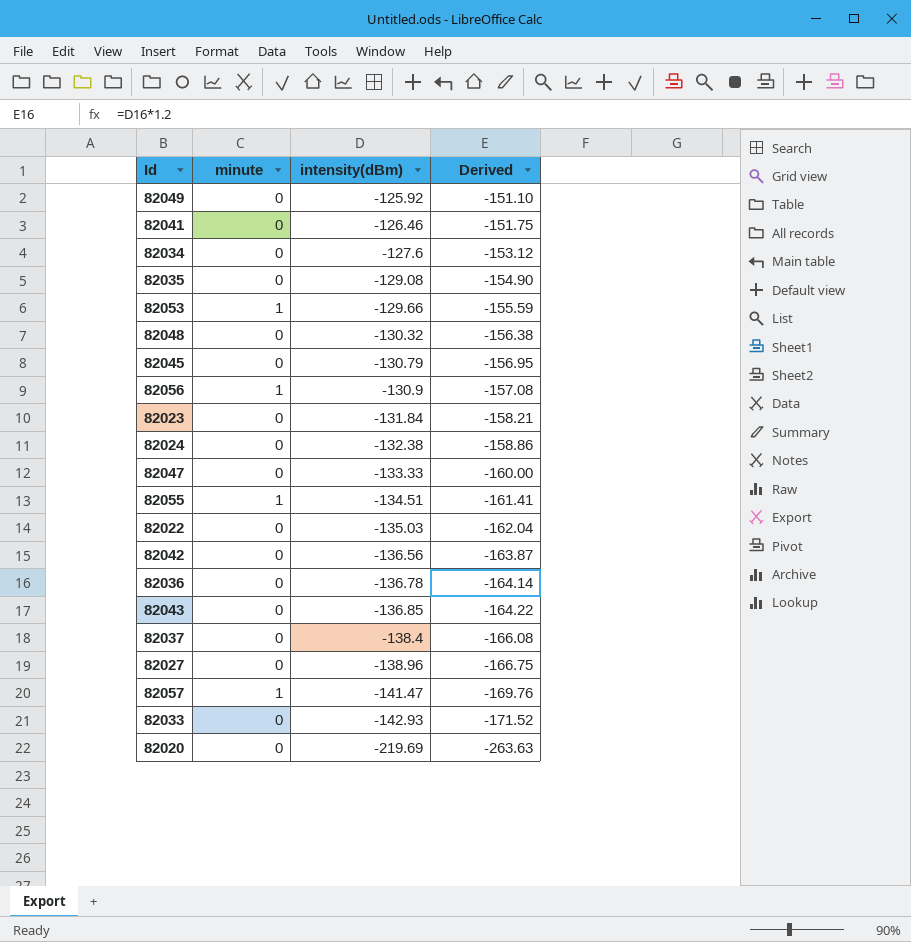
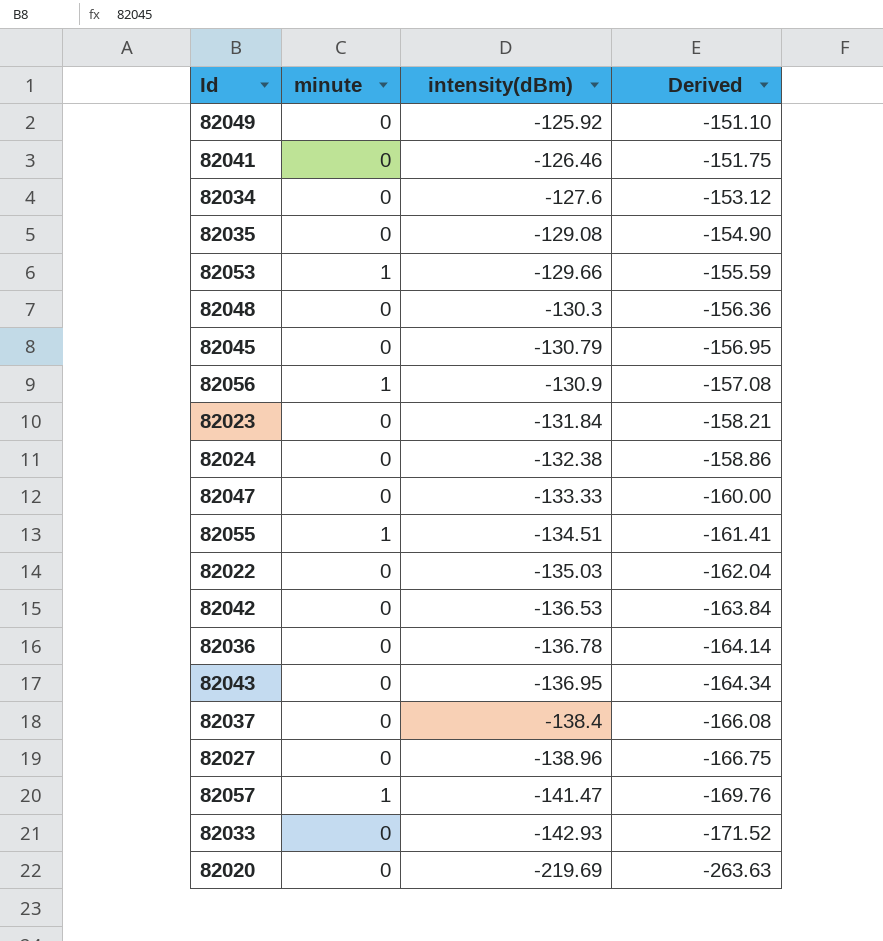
82048 | intensity(dBm): -130.32 -> -130.3
82048 | Derived: -156.38 -> -156.36
82042 | intensity(dBm): -136.56 -> -136.53
82042 | Derived: -163.87 -> -163.84
82043 | intensity(dBm): -136.85 -> -136.95
82043 | Derived: -164.22 -> -164.34

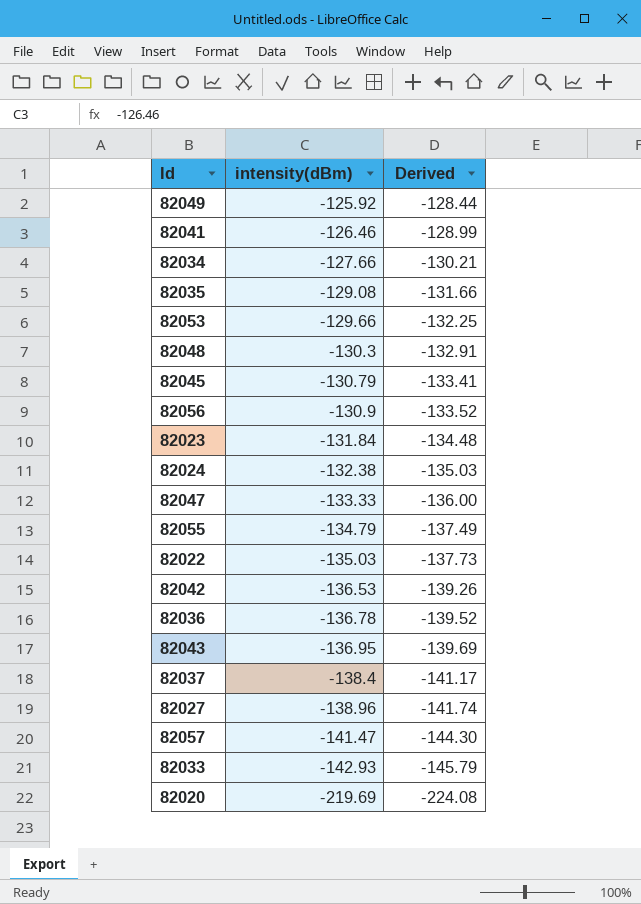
column minute | position: 2 -> none
column Derived | formula: [intensity(dBm)] * 1.2 -> [intensity(dBm)] * 1.02
82034 | intensity(dBm): -127.6 -> -127.66
82055 | intensity(dBm): -134.51 -> -134.79

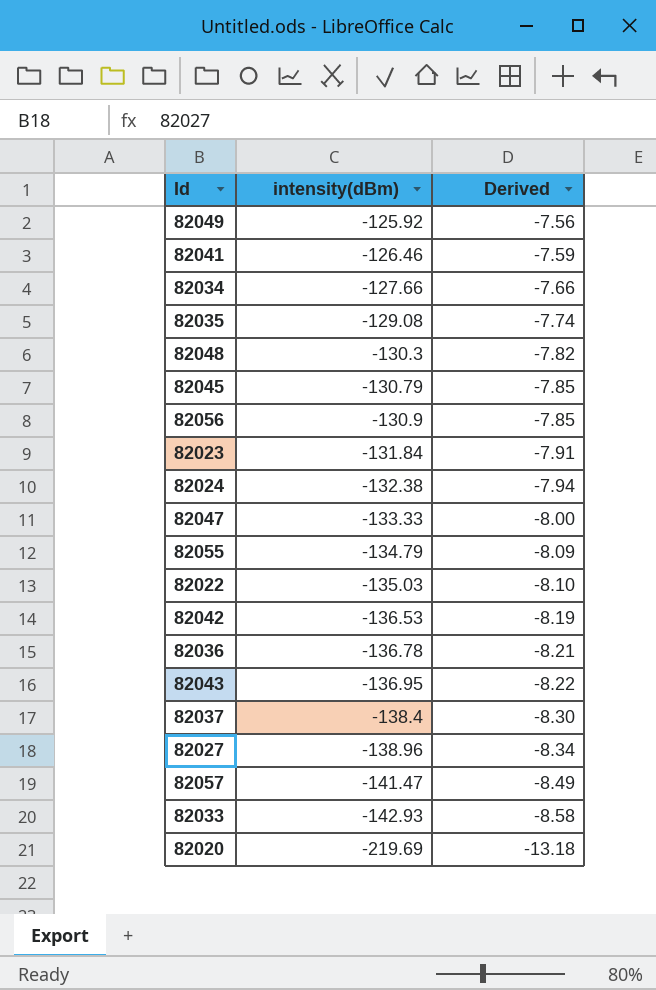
column Derived | formula: [intensity(dBm)] * 1.02 -> [intensity(dBm)] * 0.06
row 82053: -129.66 | -132.25 -> none

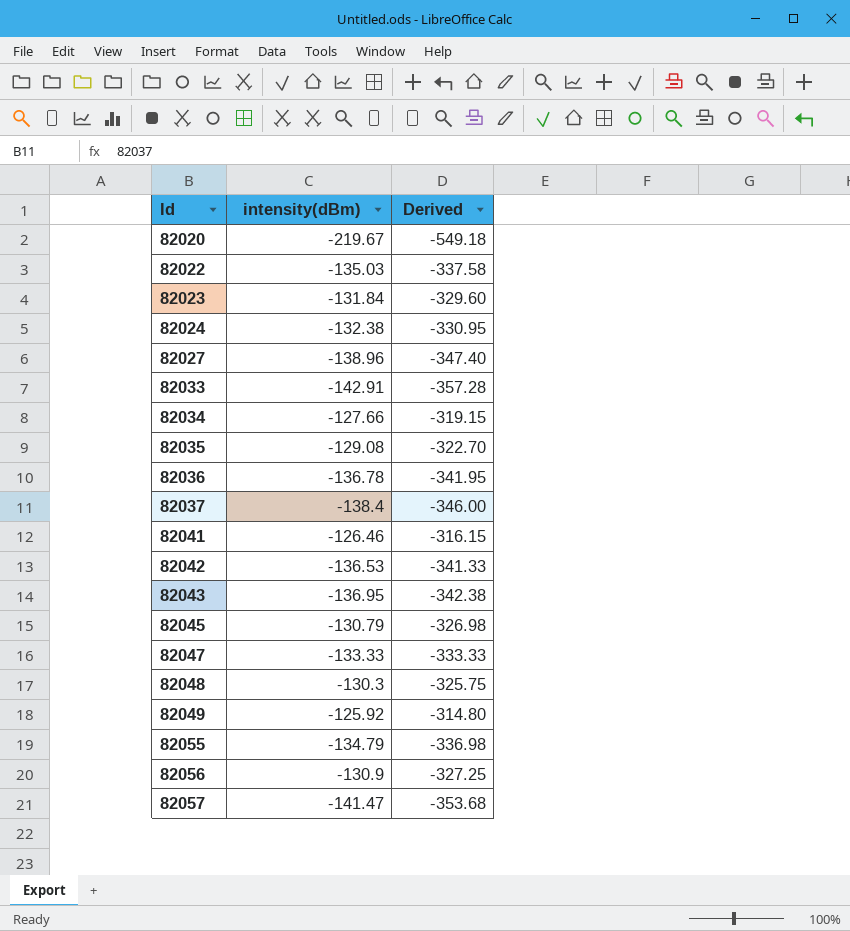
row order: intensity(dBm) descending -> Id ascending
column Derived | formula: [intensity(dBm)] * 0.06 -> [intensity(dBm)] * 2.5
82020 | intensity(dBm): -219.69 -> -219.67
82033 | intensity(dBm): -142.93 -> -142.91

